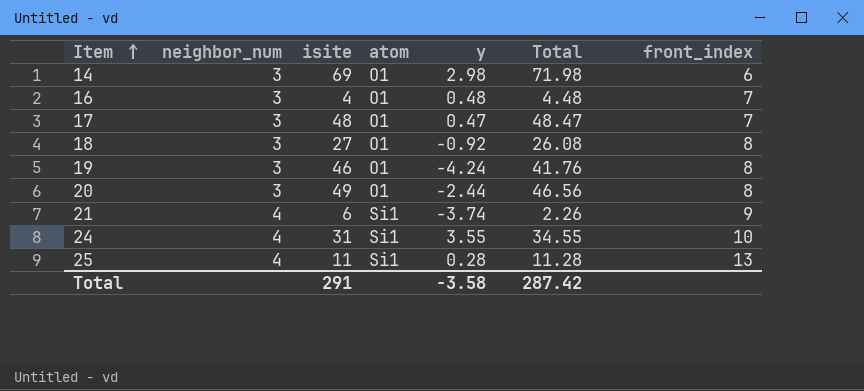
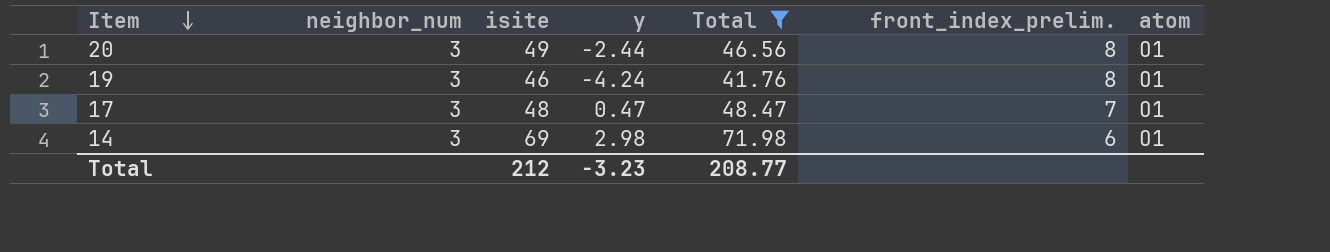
filter: none -> Total >= 41.76
row order: Item ascending -> Item descending
column name: front_index -> front_index_prelim.
column atom | position: 4 -> 7
Total | isite: 291 -> 212
Total | y: -3.58 -> -3.23
Total | Total: 287.42 -> 208.77

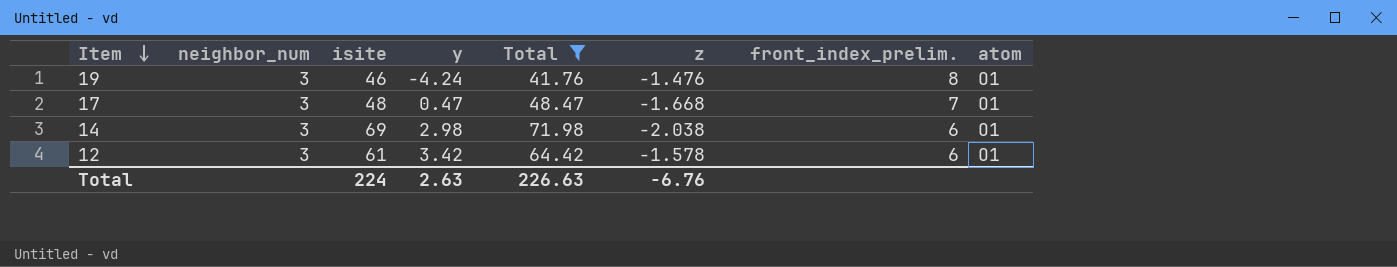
column z | position: none -> 6
row 20: 3 | 49 | -2.44 | 46.56 | 8 | O1 -> none
row 12: none -> 3 | 61 | 3.42 | 64.42 | -1.578 | 6 | O1
Total | isite: 212 -> 224
Total | y: -3.23 -> 2.63
Total | Total: 208.77 -> 226.63

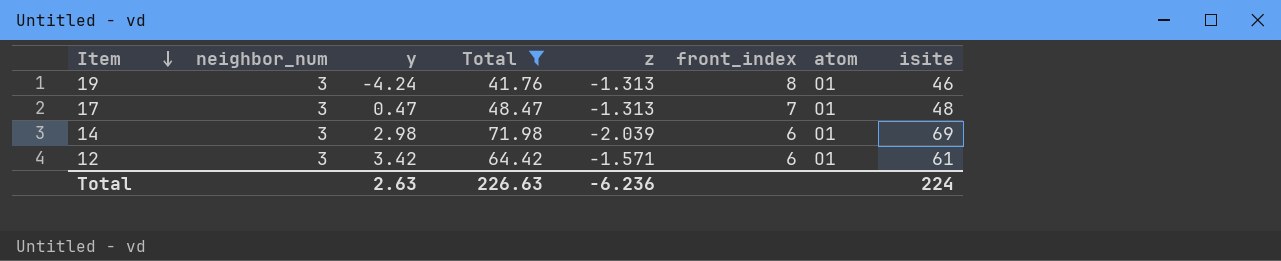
column name: front_index_prelim. -> front_index
column isite | position: 3 -> 8
19 | z: -1.476 -> -1.313
17 | z: -1.668 -> -1.313
14 | z: -2.038 -> -2.039
12 | z: -1.578 -> -1.571
Total | z: -6.76 -> -6.236

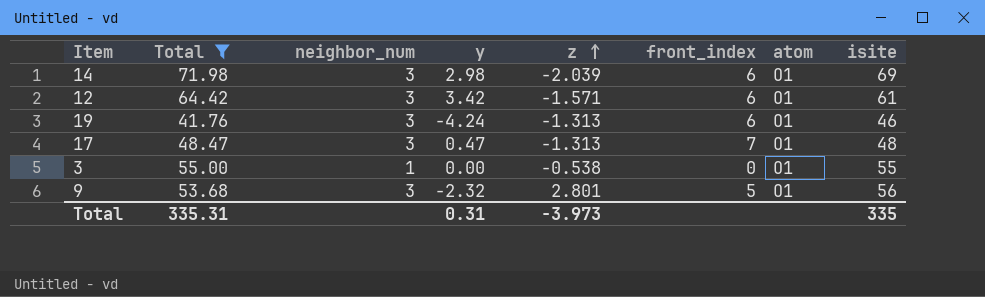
row order: Item descending -> z ascending
column Total | position: 4 -> 2
19 | front_index: 8 -> 6
row 3: none -> 55.00 | 1 | 0.00 | -0.538 | 0 | O1 | 55
row 9: none -> 53.68 | 3 | -2.32 | 2.801 | 5 | O1 | 56
Total | Total: 226.63 -> 335.31
Total | y: 2.63 -> 0.31
Total | z: -6.236 -> -3.973
Total | isite: 224 -> 335

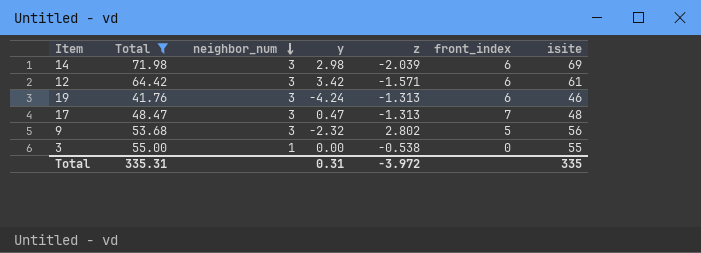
row order: z ascending -> neighbor_num descending
column atom | position: 7 -> none
9 | z: 2.801 -> 2.802
Total | z: -3.973 -> -3.972

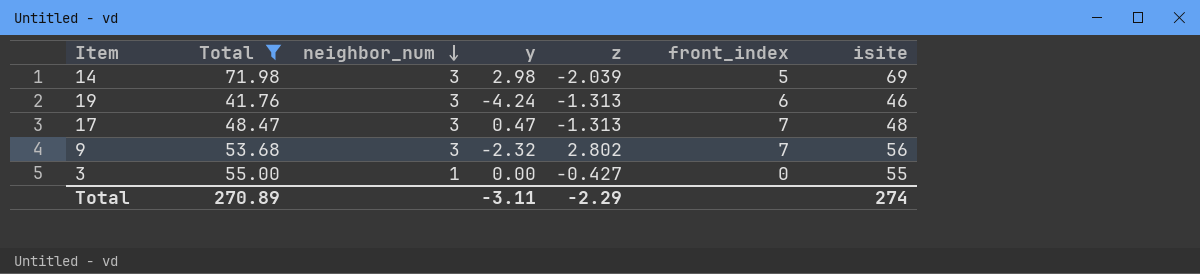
row 12: 64.42 | 3 | 3.42 | -1.571 | 6 | 61 -> none
14 | front_index: 6 -> 5
9 | front_index: 5 -> 7
3 | z: -0.538 -> -0.427
Total | Total: 335.31 -> 270.89
Total | y: 0.31 -> -3.11
Total | z: -3.972 -> -2.29
Total | isite: 335 -> 274

